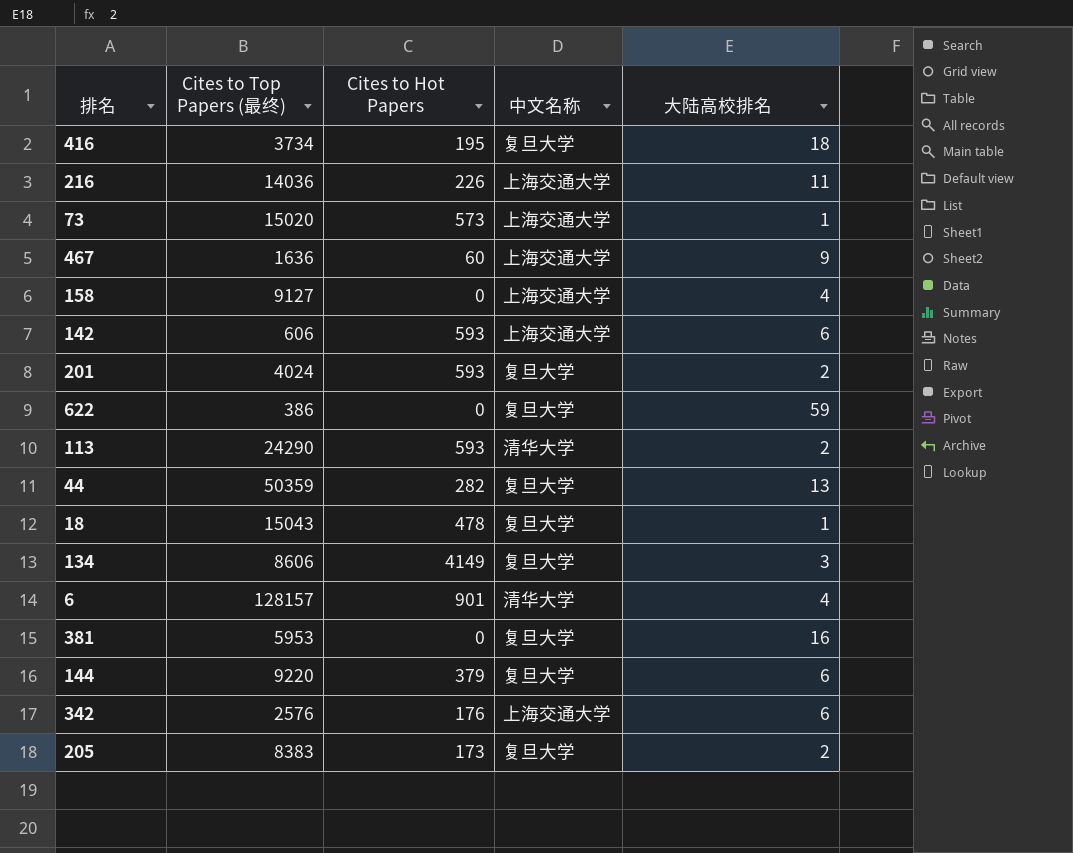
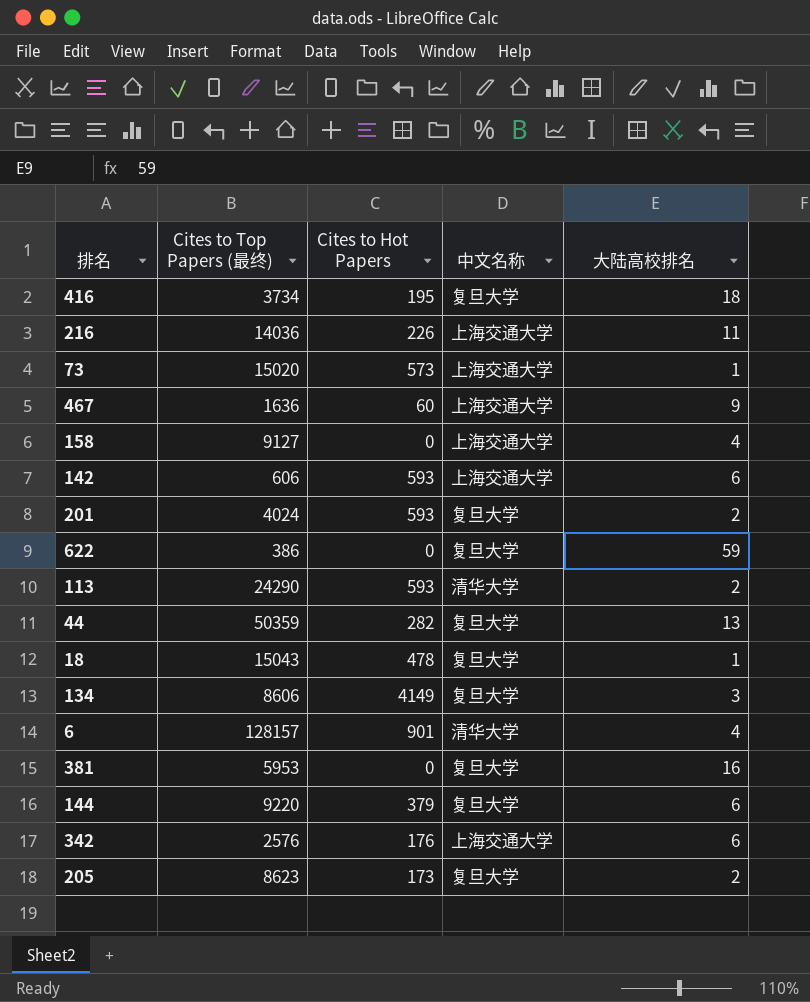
205 | Cites to Top Papers (最终): 8383 -> 8623

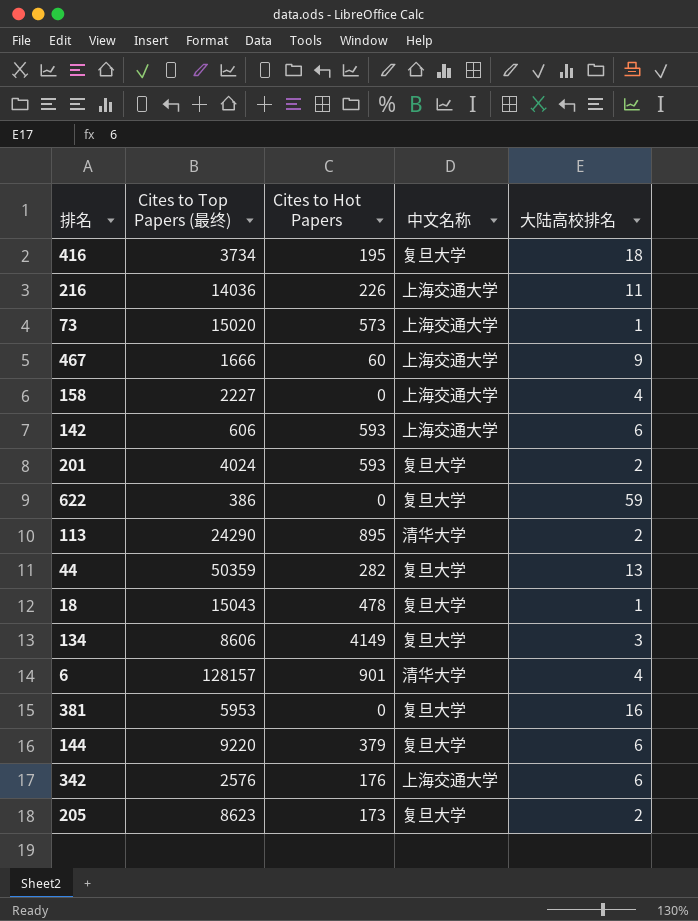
467 | Cites to Top Papers (最终): 1636 -> 1666
158 | Cites to Top Papers (最终): 9127 -> 2227
113 | Cites to Hot Papers: 593 -> 895

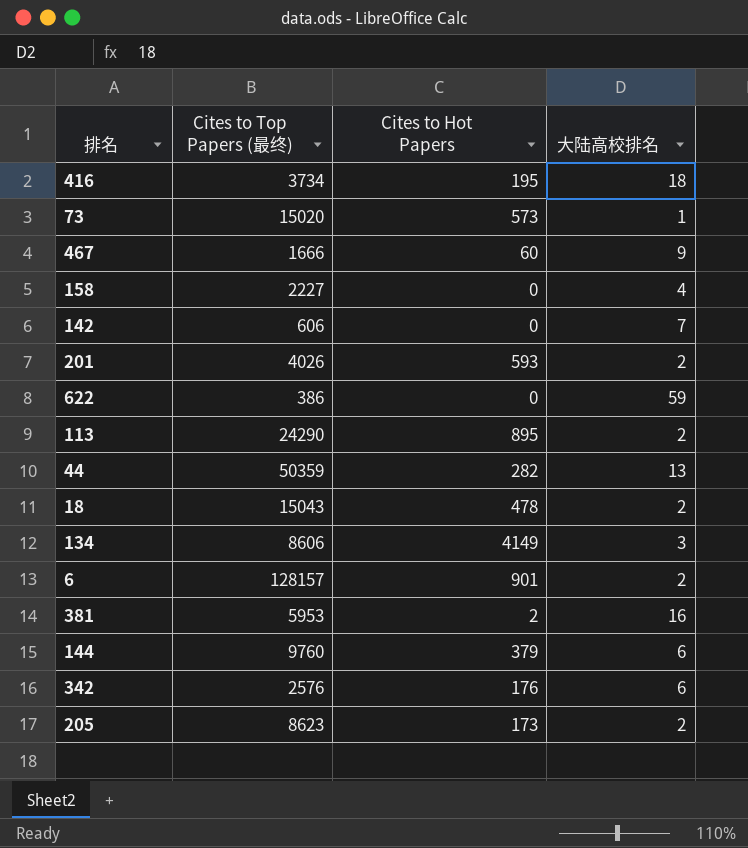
column 中文名称 | position: 4 -> none
row 216: 14036 | 226 | 上海交通大学 | 11 -> none
142 | Cites to Hot Papers: 593 -> 0
142 | 大陆高校排名: 6 -> 7
201 | Cites to Top Papers (最终): 4024 -> 4026
18 | 大陆高校排名: 1 -> 2
6 | 大陆高校排名: 4 -> 2
381 | Cites to Hot Papers: 0 -> 2
144 | Cites to Top Papers (最终): 9220 -> 9760

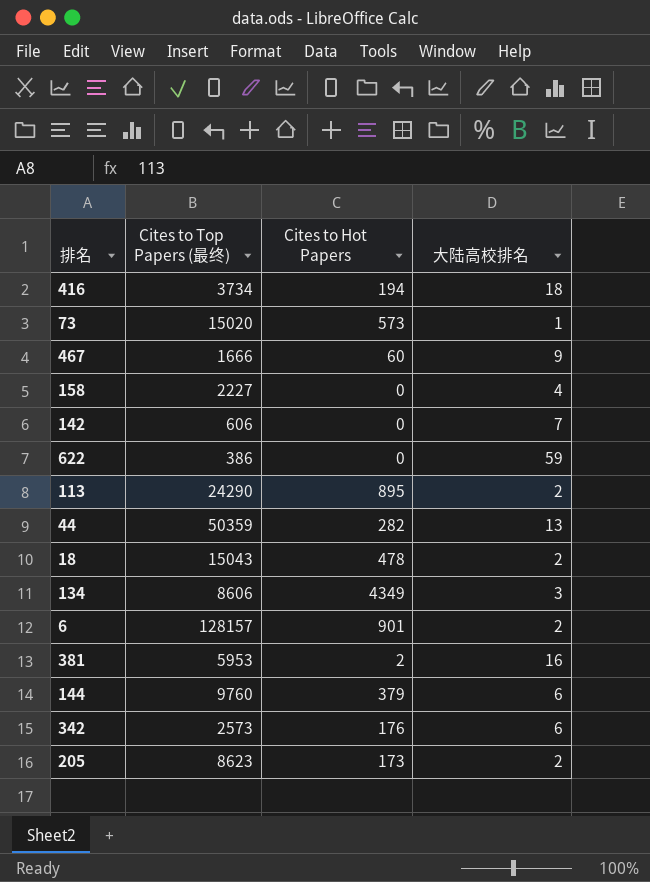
row 201: 4026 | 593 | 2 -> none
416 | Cites to Hot Papers: 195 -> 194
134 | Cites to Hot Papers: 4149 -> 4349
342 | Cites to Top Papers (最终): 2576 -> 2573

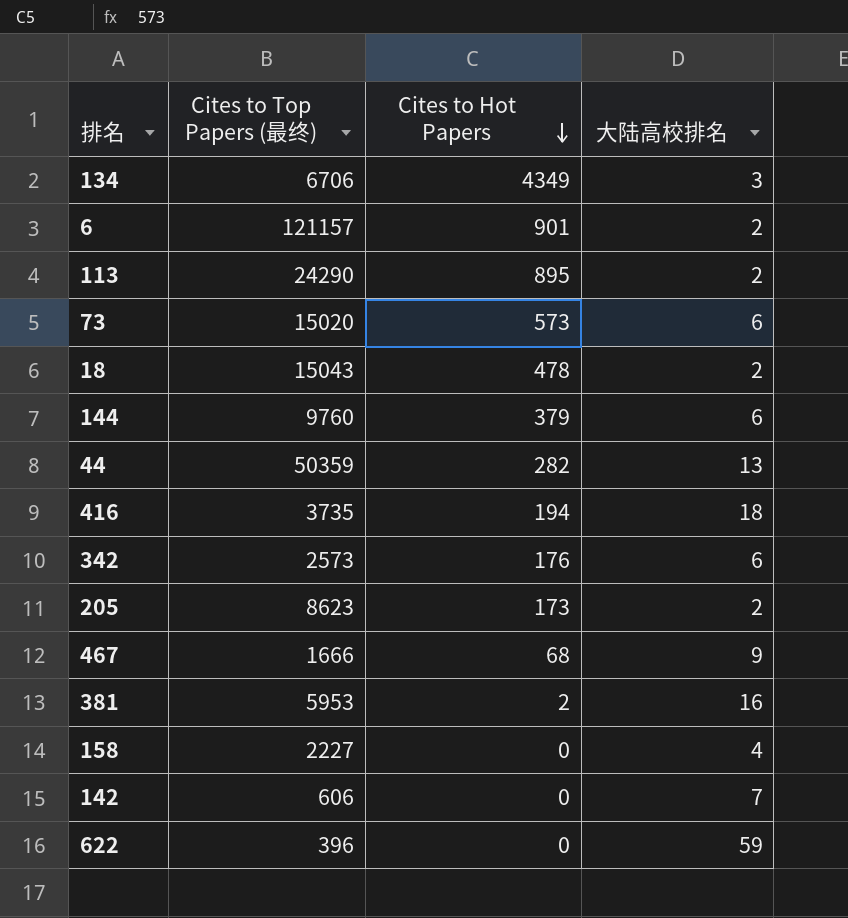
row order: none -> Cites to Hot Papers descending
134 | Cites to Top Papers (最终): 8606 -> 6706
6 | Cites to Top Papers (最终): 128157 -> 121157
73 | 大陆高校排名: 1 -> 6
416 | Cites to Top Papers (最终): 3734 -> 3735
467 | Cites to Hot Papers: 60 -> 68
622 | Cites to Top Papers (最终): 386 -> 396

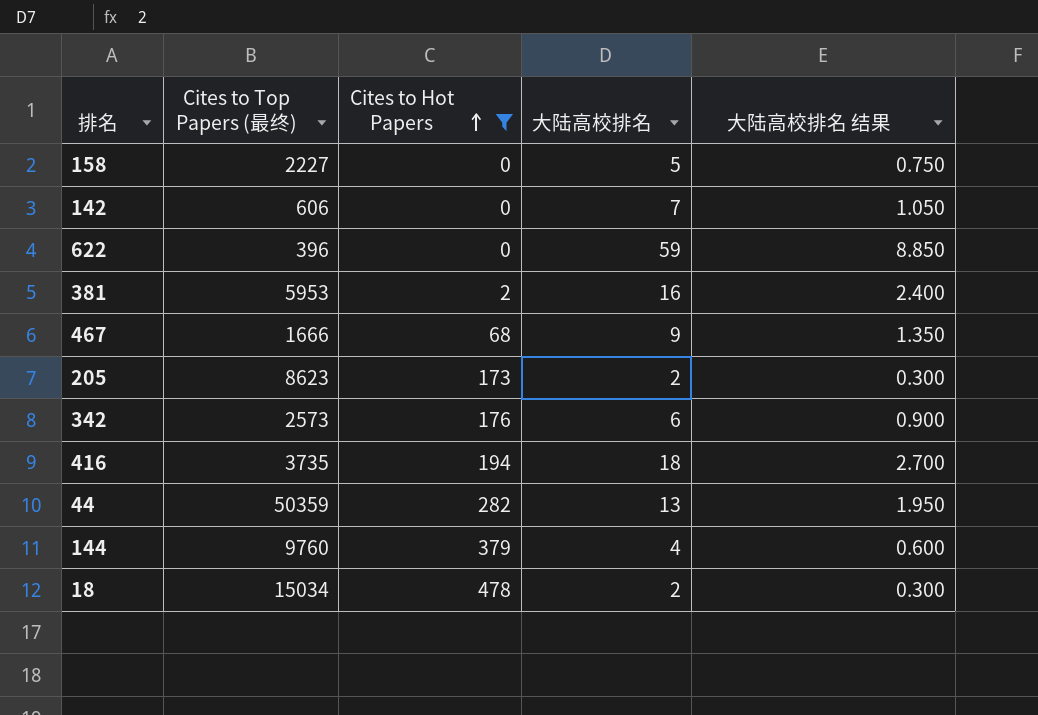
filter: none -> Cites to Hot Papers <= 478
row order: Cites to Hot Papers descending -> Cites to Hot Papers ascending
column 大陆高校排名 结果 | formula: none -> [大陆高校排名] * 0.15
158 | 大陆高校排名: 4 -> 5
144 | 大陆高校排名: 6 -> 4
18 | Cites to Top Papers (最终): 15043 -> 15034

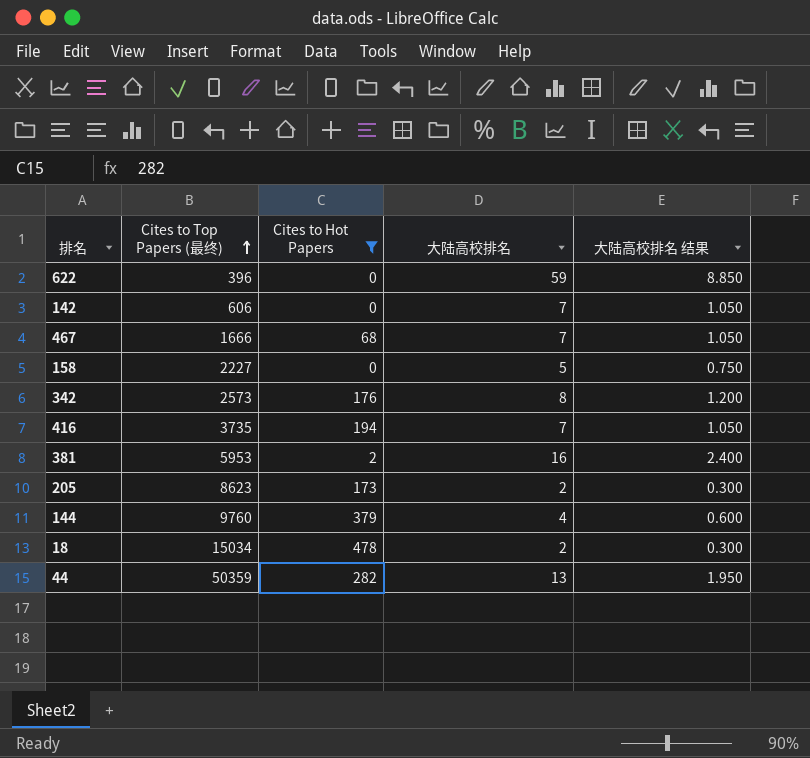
row order: Cites to Hot Papers ascending -> Cites to Top Papers (最终) ascending
467 | 大陆高校排名: 9 -> 7
467 | 大陆高校排名 结果: 1.350 -> 1.050
342 | 大陆高校排名: 6 -> 8
342 | 大陆高校排名 结果: 0.900 -> 1.200
416 | 大陆高校排名: 18 -> 7
416 | 大陆高校排名 结果: 2.700 -> 1.050

